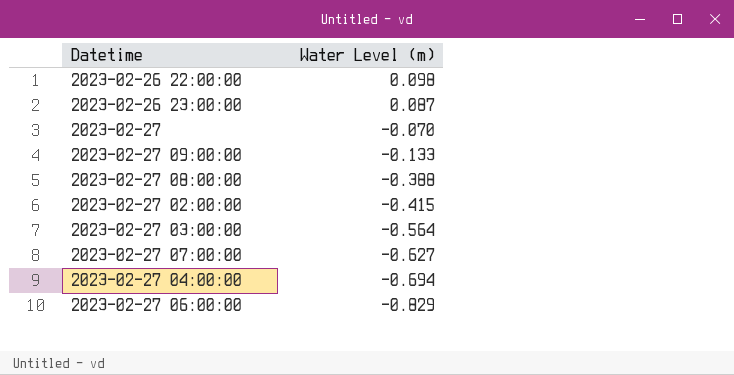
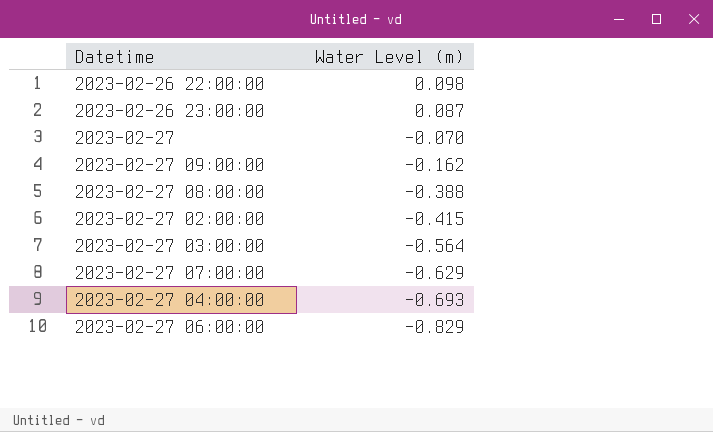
2023-02-27 09:00:00 | Water Level (m): -0.133 -> -0.162
2023-02-27 07:00:00 | Water Level (m): -0.627 -> -0.629
2023-02-27 04:00:00 | Water Level (m): -0.694 -> -0.693

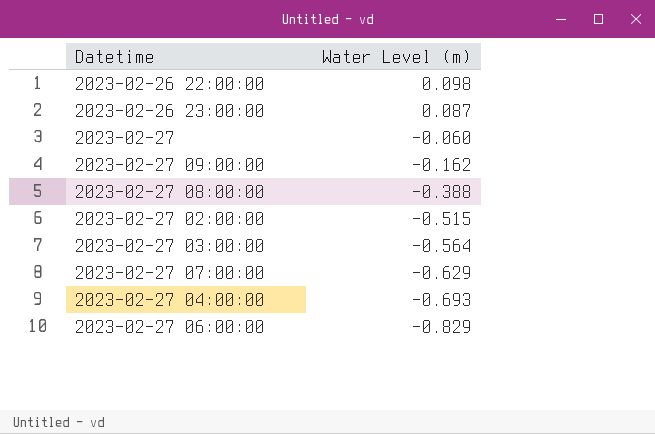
2023-02-27 | Water Level (m): -0.070 -> -0.060
2023-02-27 02:00:00 | Water Level (m): -0.415 -> -0.515

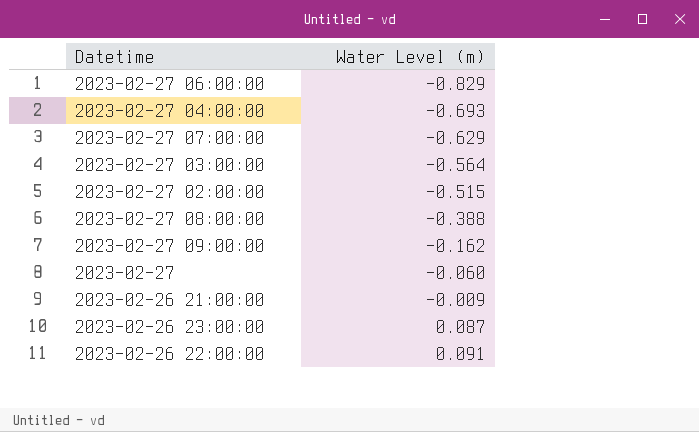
row order: Water Level (m) descending -> Water Level (m) ascending
row 2023-02-26 21:00:00: none -> -0.009
2023-02-26 22:00:00 | Water Level (m): 0.098 -> 0.091

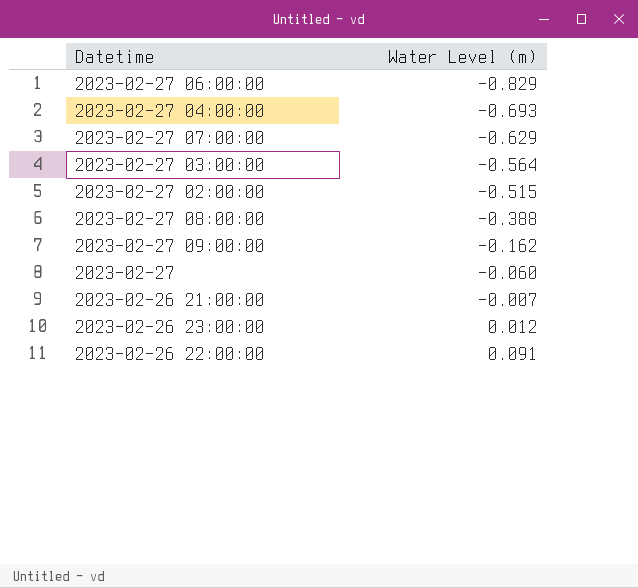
2023-02-26 21:00:00 | Water Level (m): -0.009 -> -0.007
2023-02-26 23:00:00 | Water Level (m): 0.087 -> 0.012

